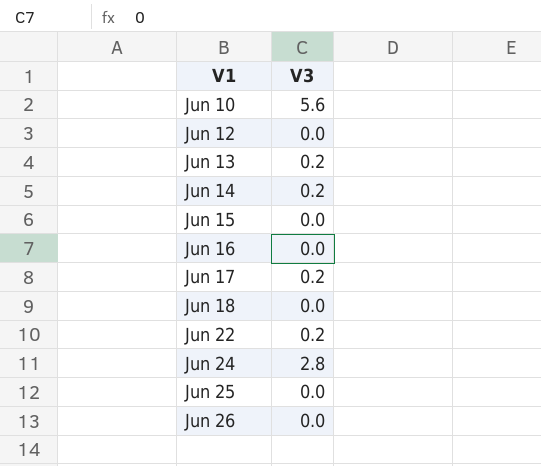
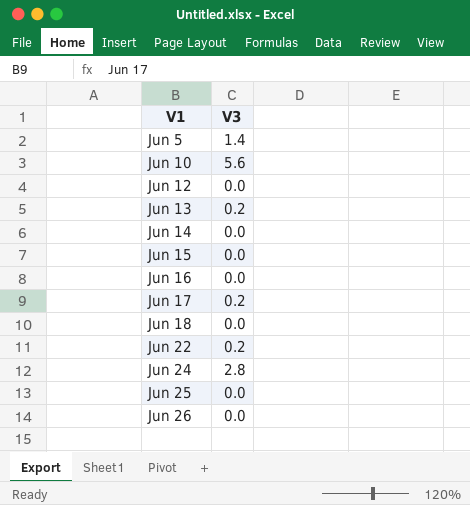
row Jun 5: none -> 1.4
Jun 14 | V3: 0.2 -> 0.0

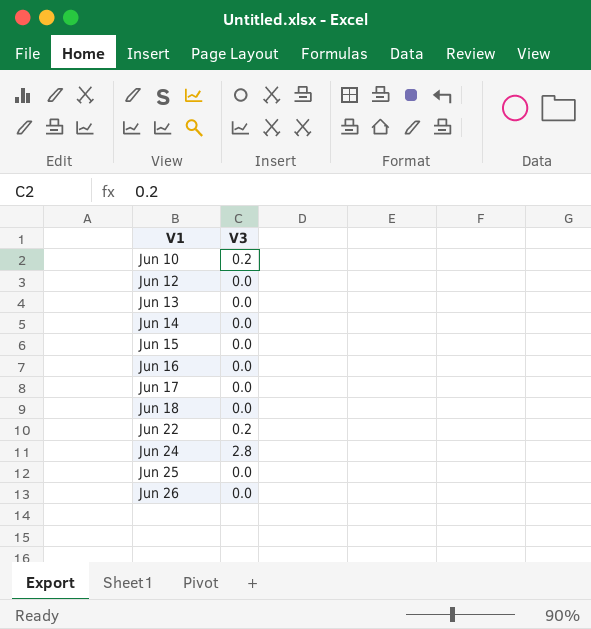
row Jun 5: 1.4 -> none
Jun 10 | V3: 5.6 -> 0.2
Jun 13 | V3: 0.2 -> 0.0
Jun 17 | V3: 0.2 -> 0.0

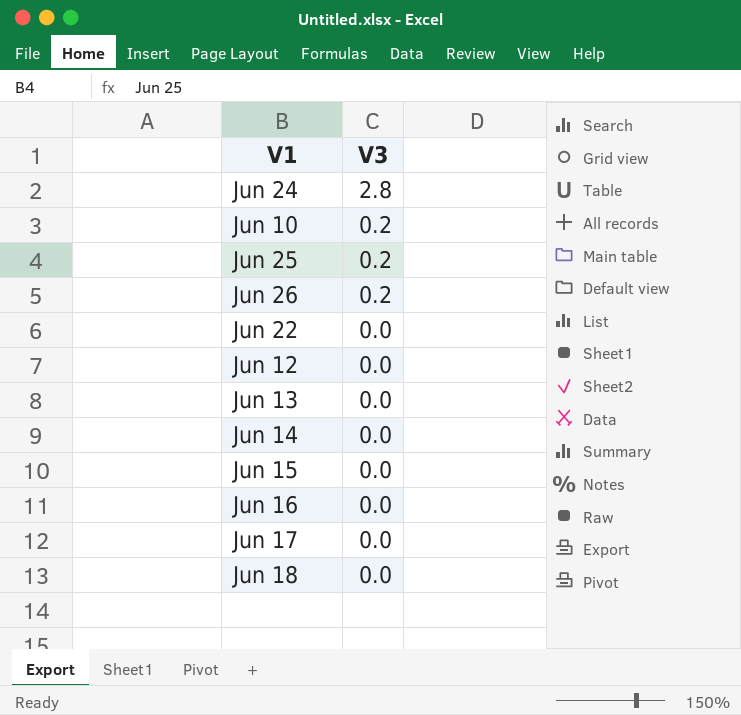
row order: V1 ascending -> V3 descending
Jun 25 | V3: 0.0 -> 0.2
Jun 26 | V3: 0.0 -> 0.2
Jun 22 | V3: 0.2 -> 0.0

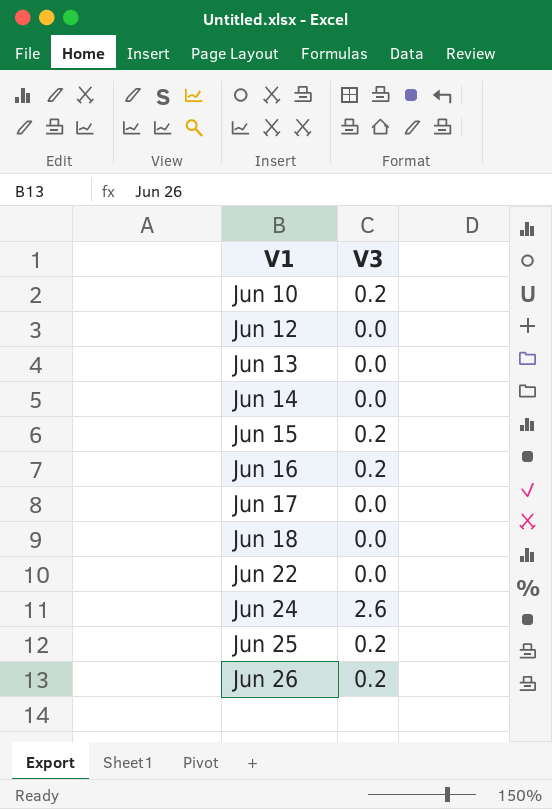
row order: V3 descending -> V1 ascending
Jun 15 | V3: 0.0 -> 0.2
Jun 16 | V3: 0.0 -> 0.2
Jun 24 | V3: 2.8 -> 2.6

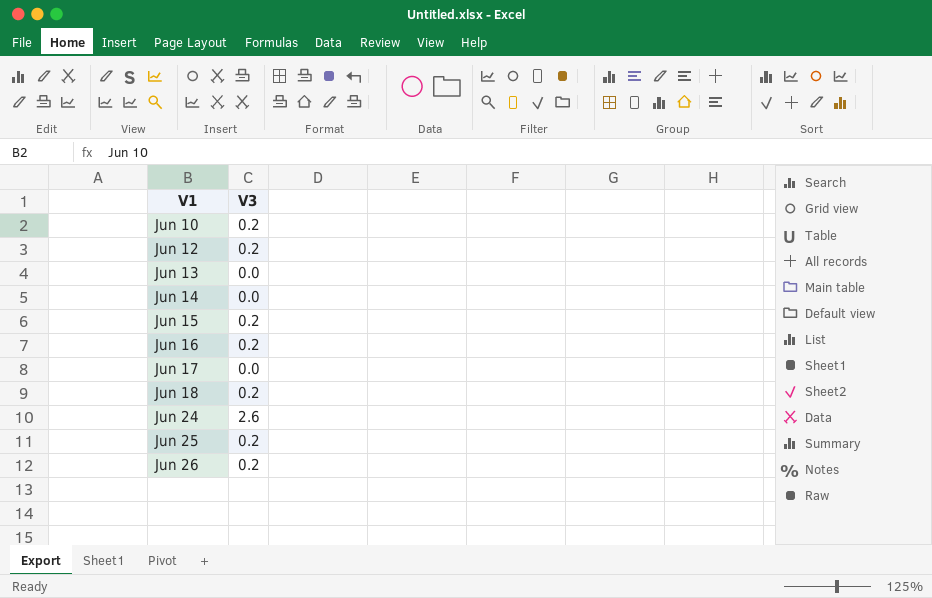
row Jun 22: 0.0 -> none
Jun 12 | V3: 0.0 -> 0.2
Jun 18 | V3: 0.0 -> 0.2

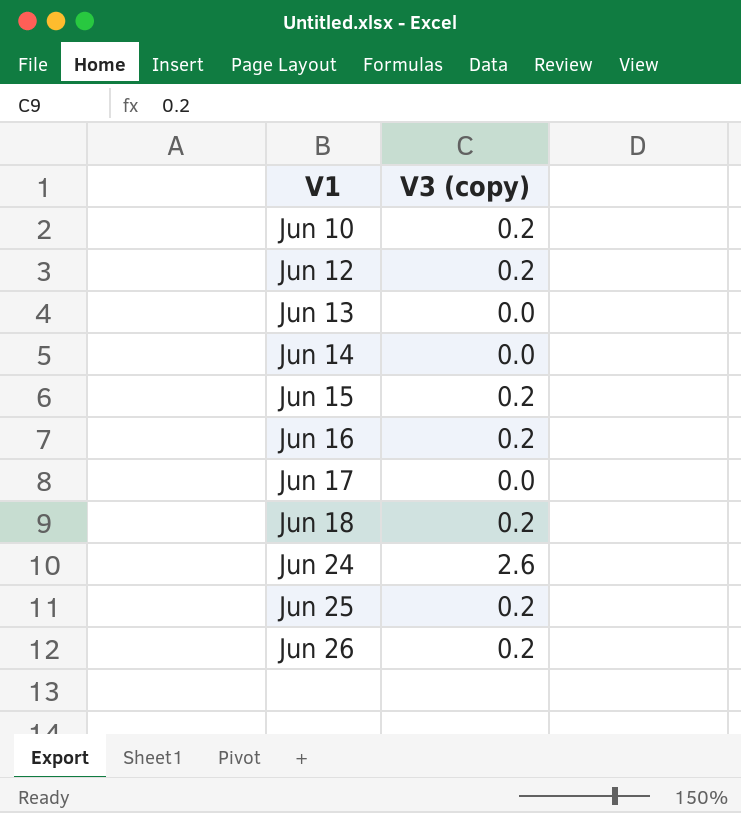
column name: V3 -> V3 (copy)

